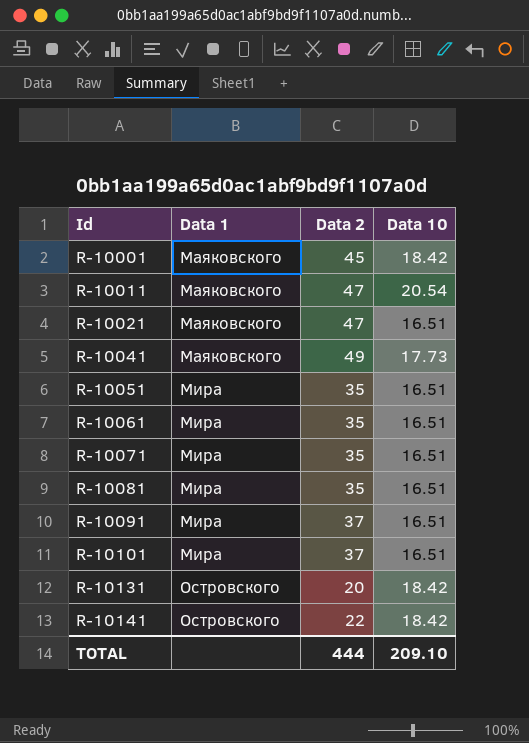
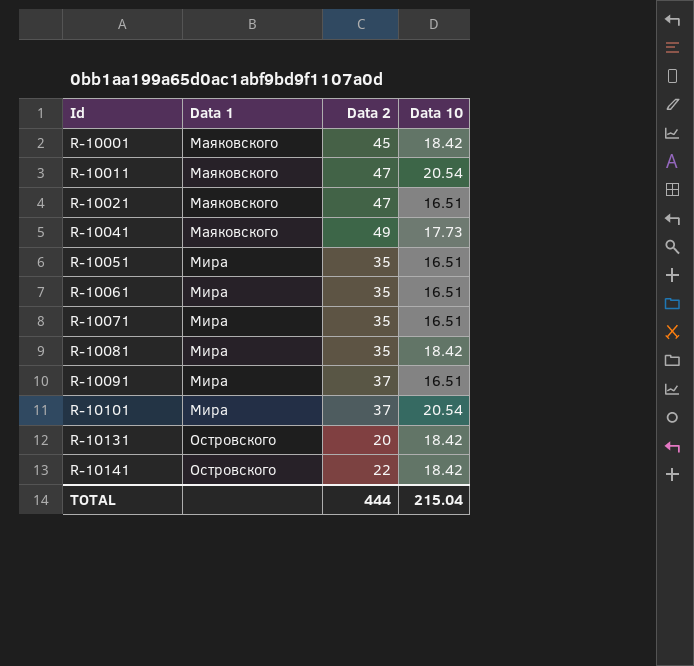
R-10081 | Data 10: 16.51 -> 18.42
R-10101 | Data 10: 16.51 -> 20.54
TOTAL | Data 10: 209.10 -> 215.04

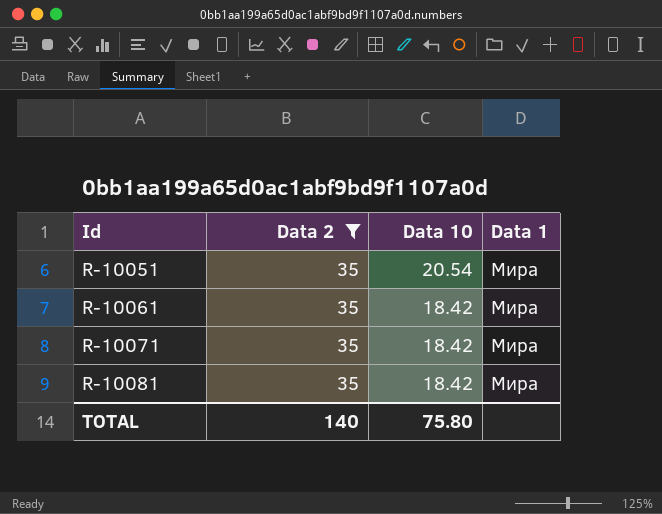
filter: none -> Data 2 = 35
column Data 1 | position: 2 -> 4
R-10051 | Data 10: 16.51 -> 20.54
R-10061 | Data 10: 16.51 -> 18.42
R-10071 | Data 10: 16.51 -> 18.42
TOTAL | Data 2: 444 -> 140
TOTAL | Data 10: 215.04 -> 75.80

